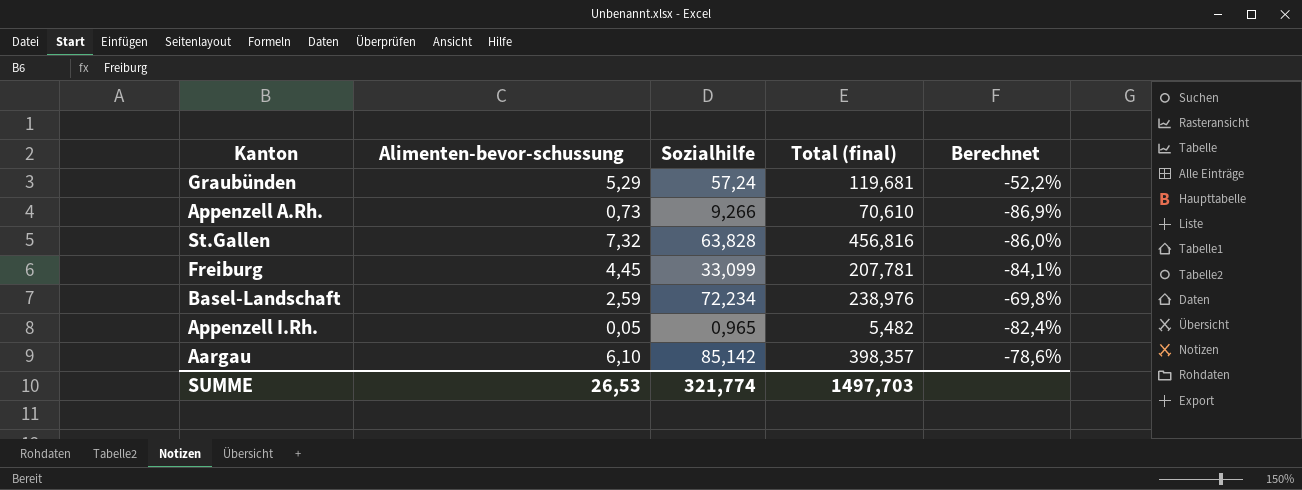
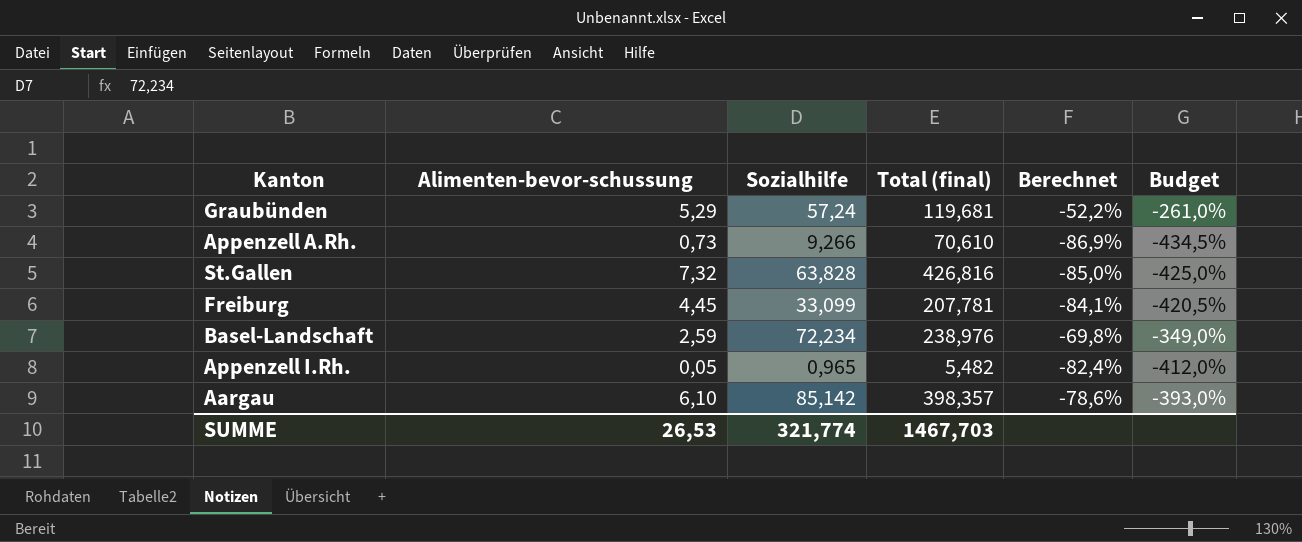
column Budget | formula: none -> [Berechnet] * 5
St.Gallen | Total (final): 456,816 -> 426,816
St.Gallen | Berechnet: -86,0% -> -85,0%
SUMME | Total (final): 1497,703 -> 1467,703

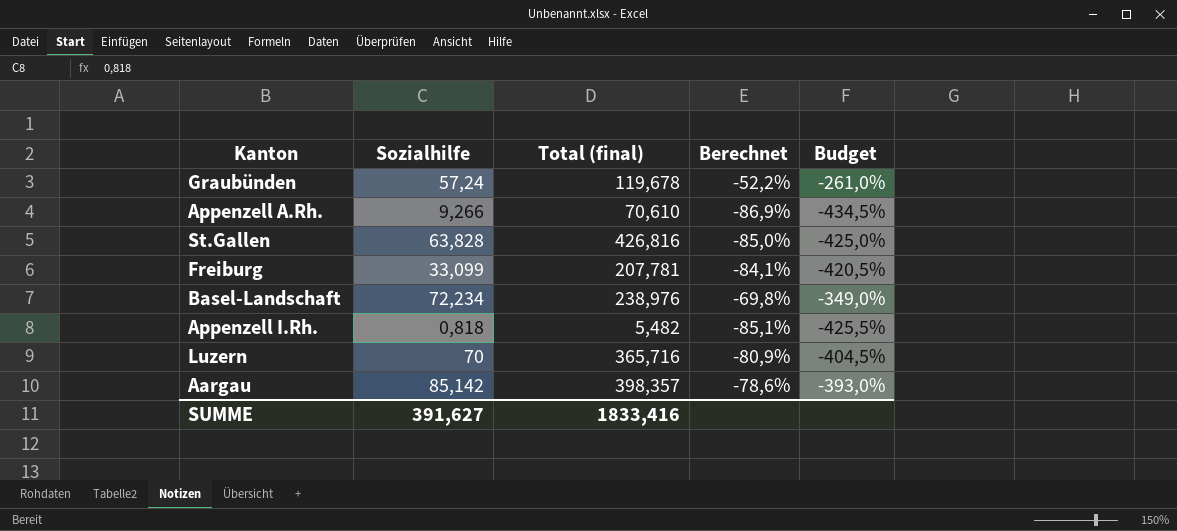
column Alimenten-bevor-schussung | position: 2 -> none
Graubünden | Total (final): 119,681 -> 119,678
Appenzell I.Rh. | Sozialhilfe: 0,965 -> 0,818
Appenzell I.Rh. | Berechnet: -82,4% -> -85,1%
Appenzell I.Rh. | Budget: -412,0% -> -425,5%
row Luzern: none -> 70 | 365,716 | -80,9% | -404,5%
SUMME | Sozialhilfe: 321,774 -> 391,627
SUMME | Total (final): 1467,703 -> 1833,416

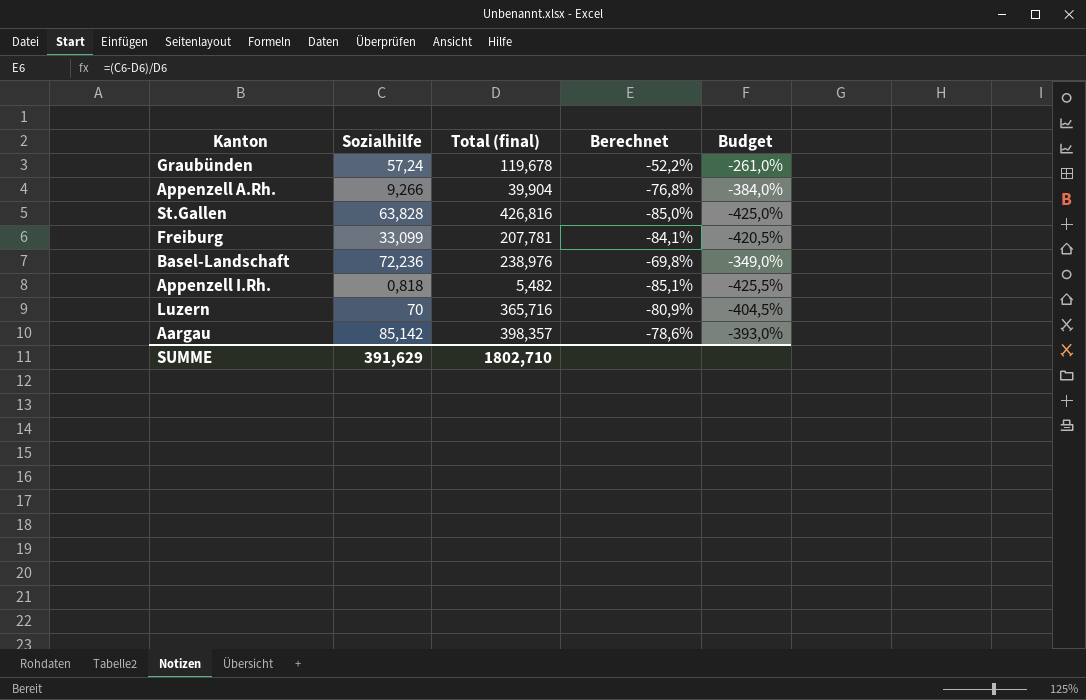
Appenzell A.Rh. | Total (final): 70,610 -> 39,904
Appenzell A.Rh. | Berechnet: -86,9% -> -76,8%
Appenzell A.Rh. | Budget: -434,5% -> -384,0%
Basel-Landschaft | Sozialhilfe: 72,234 -> 72,236
SUMME | Sozialhilfe: 391,627 -> 391,629
SUMME | Total (final): 1833,416 -> 1802,710

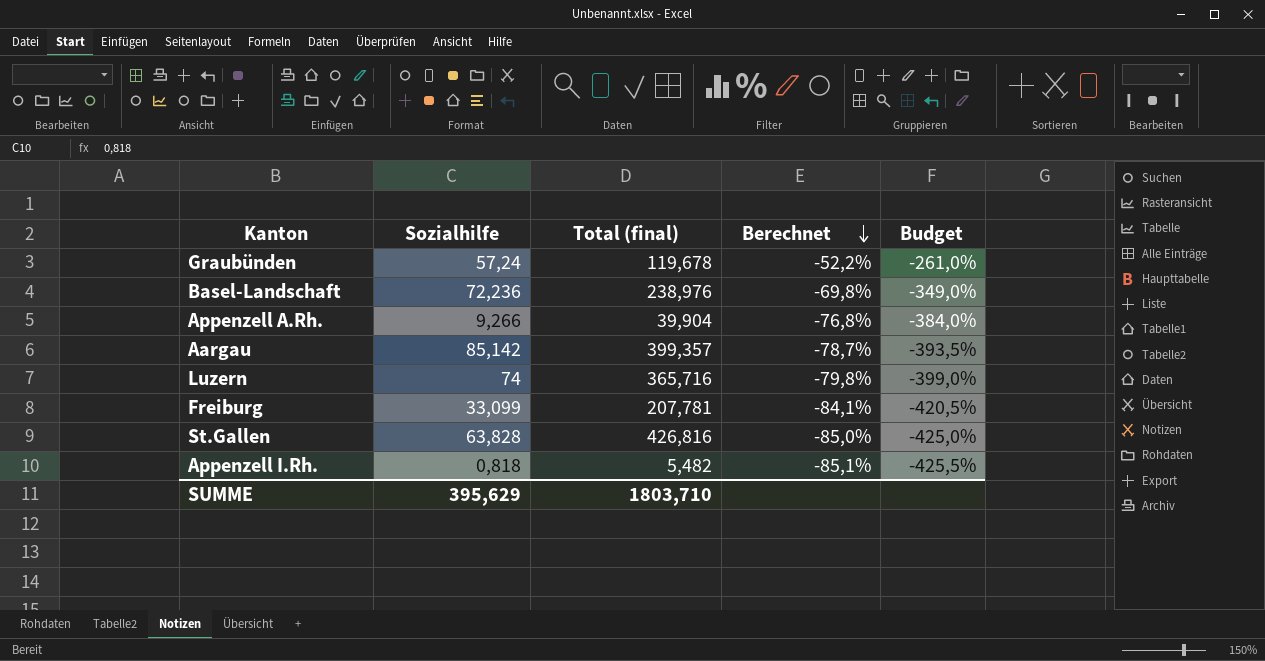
row order: none -> Berechnet descending
Aargau | Total (final): 398,357 -> 399,357
Aargau | Berechnet: -78,6% -> -78,7%
Aargau | Budget: -393,0% -> -393,5%
Luzern | Sozialhilfe: 70 -> 74
Luzern | Berechnet: -80,9% -> -79,8%
Luzern | Budget: -404,5% -> -399,0%
SUMME | Sozialhilfe: 391,629 -> 395,629
SUMME | Total (final): 1802,710 -> 1803,710

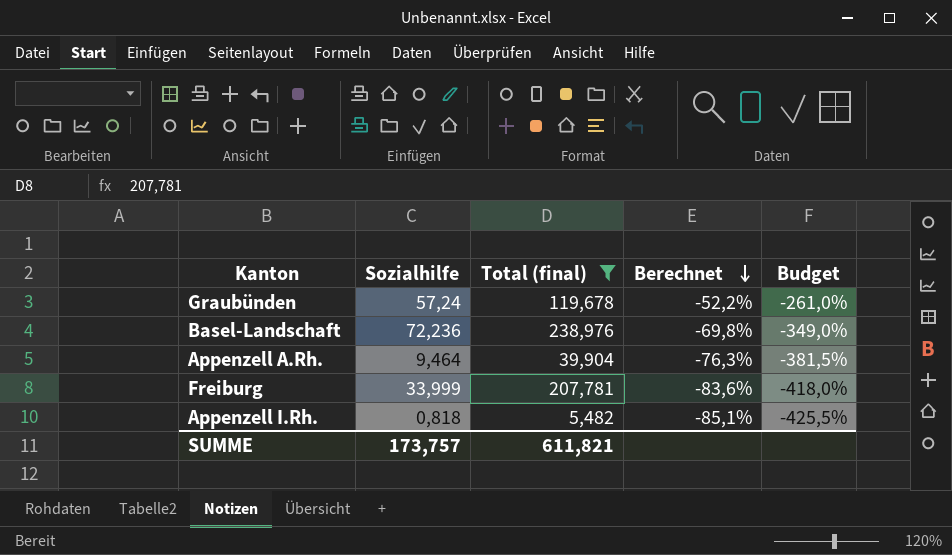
filter: none -> Total (final) <= 238,976
Appenzell A.Rh. | Sozialhilfe: 9,266 -> 9,464
Appenzell A.Rh. | Berechnet: -76,8% -> -76,3%
Appenzell A.Rh. | Budget: -384,0% -> -381,5%
Freiburg | Sozialhilfe: 33,099 -> 33,999
Freiburg | Berechnet: -84,1% -> -83,6%
Freiburg | Budget: -420,5% -> -418,0%
SUMME | Sozialhilfe: 395,629 -> 173,757
SUMME | Total (final): 1803,710 -> 611,821

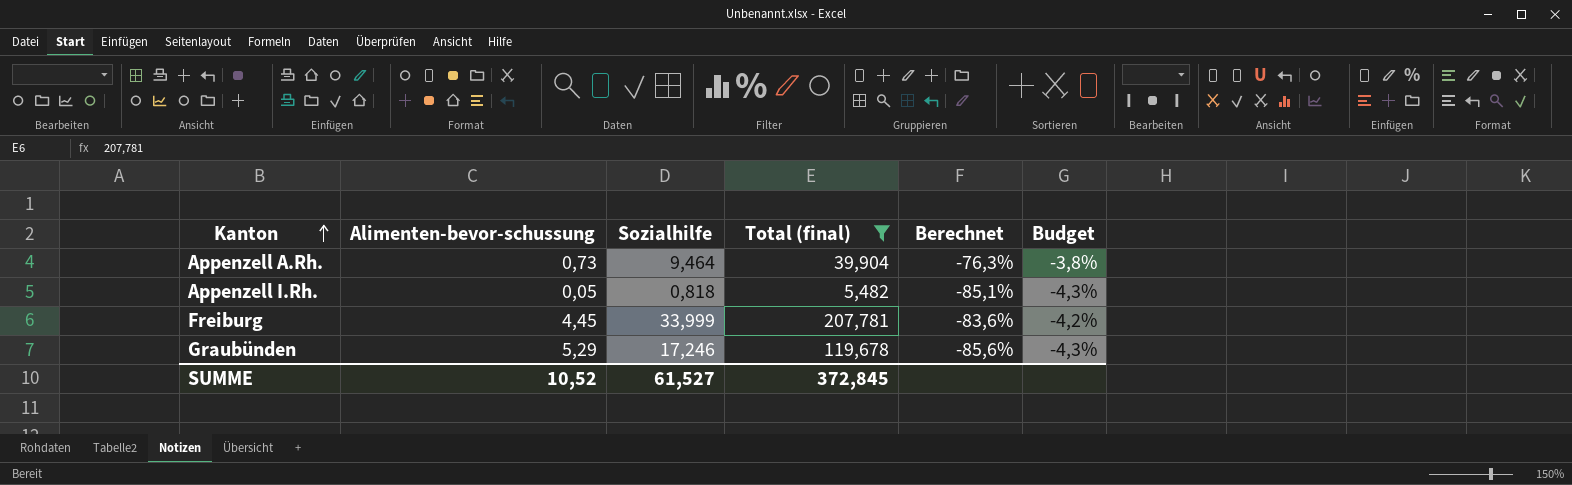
row order: Berechnet descending -> Kanton ascending
column Alimenten-bevor-schussung | position: none -> 2
column Budget | formula: [Berechnet] * 5 -> [Berechnet] * 0,05
row Basel-Landschaft: 72,236 | 238,976 | -69,8% | -349,0% -> none
Graubünden | Sozialhilfe: 57,24 -> 17,246
Graubünden | Berechnet: -52,2% -> -85,6%
SUMME | Sozialhilfe: 173,757 -> 61,527
SUMME | Total (final): 611,821 -> 372,845

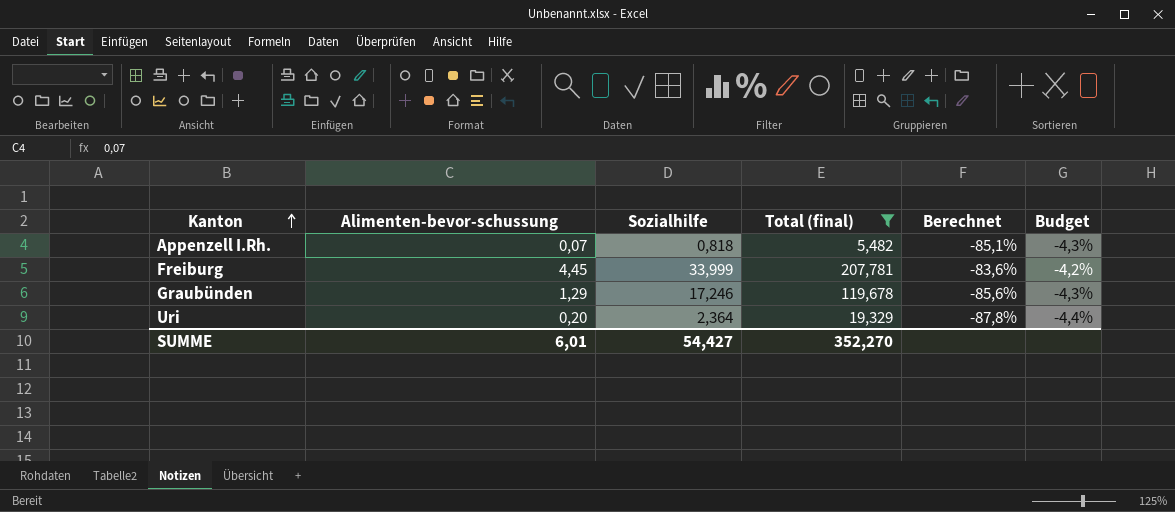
row Appenzell A.Rh.: 0,73 | 9,464 | 39,904 | -76,3% | -3,8% -> none
Appenzell I.Rh. | Alimenten-bevor-schussung: 0,05 -> 0,07
Graubünden | Alimenten-bevor-schussung: 5,29 -> 1,29
row Uri: none -> 0,20 | 2,364 | 19,329 | -87,8% | -4,4%
SUMME | Alimenten-bevor-schussung: 10,52 -> 6,01
SUMME | Sozialhilfe: 61,527 -> 54,427
SUMME | Total (final): 372,845 -> 352,270

